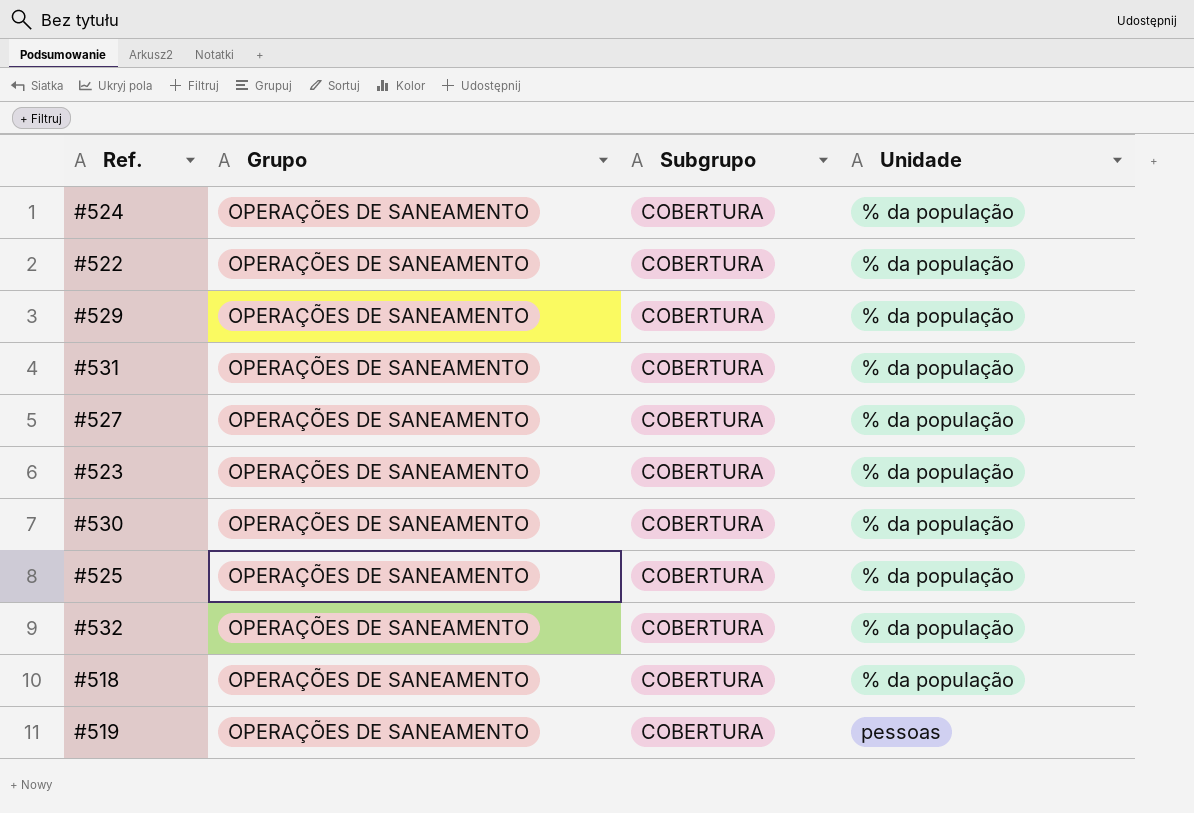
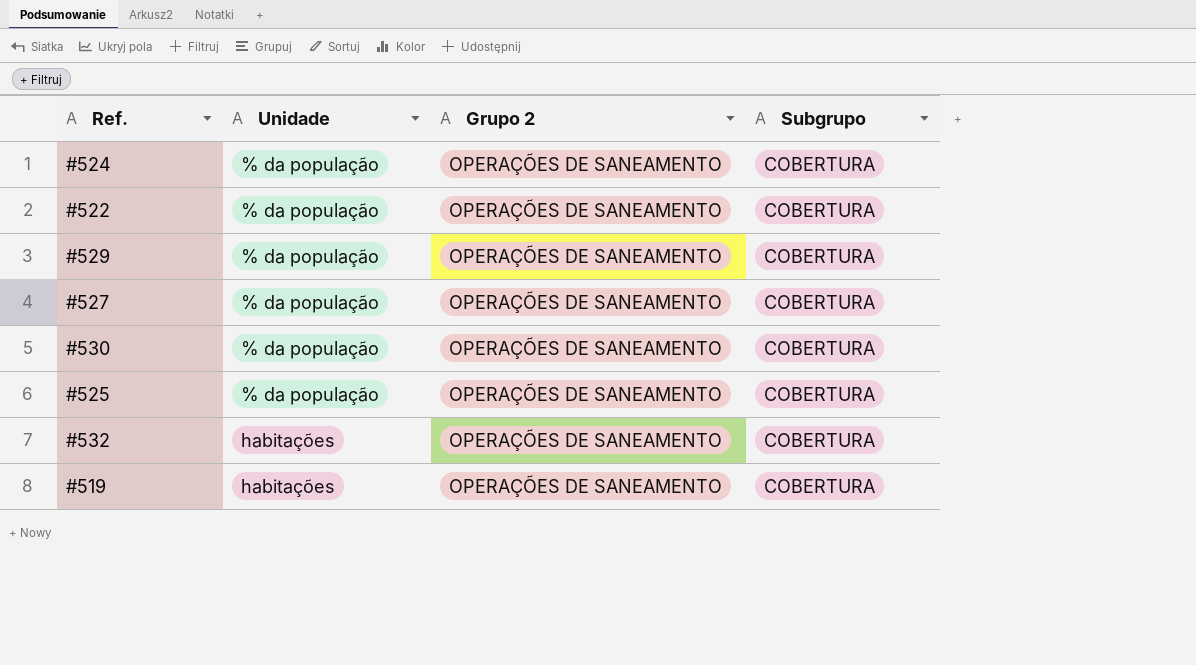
column Unidade | position: 4 -> 2
column name: Grupo -> Grupo 2
row #531: OPERAÇÕES DE SANEAMENTO | COBERTURA | % da população -> none
row #523: OPERAÇÕES DE SANEAMENTO | COBERTURA | % da população -> none
row #518: OPERAÇÕES DE SANEAMENTO | COBERTURA | % da população -> none
#532 | Unidade: % da população -> habitações
#519 | Unidade: pessoas -> habitações

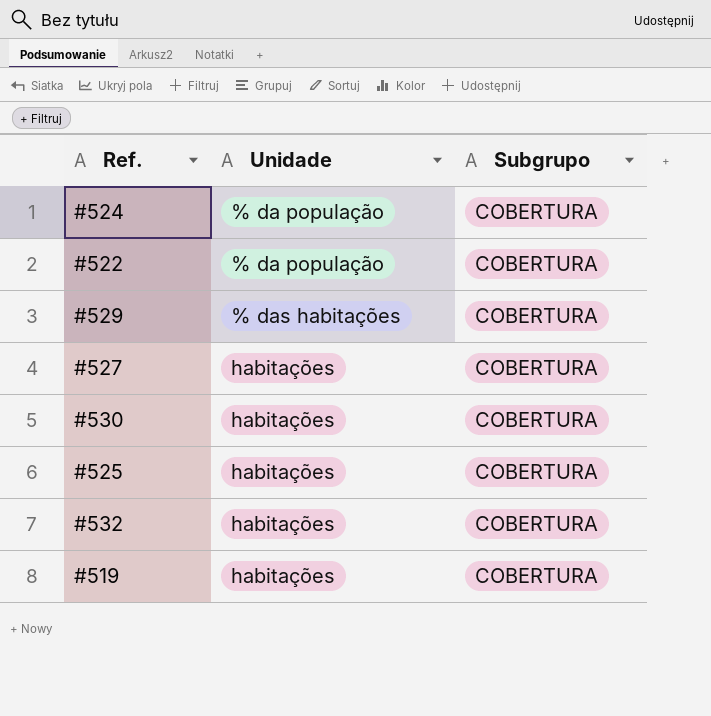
column Grupo 2 | position: 3 -> none
#529 | Unidade: % da população -> % das habitações
#527 | Unidade: % da população -> habitações
#530 | Unidade: % da população -> habitações
#525 | Unidade: % da população -> habitações

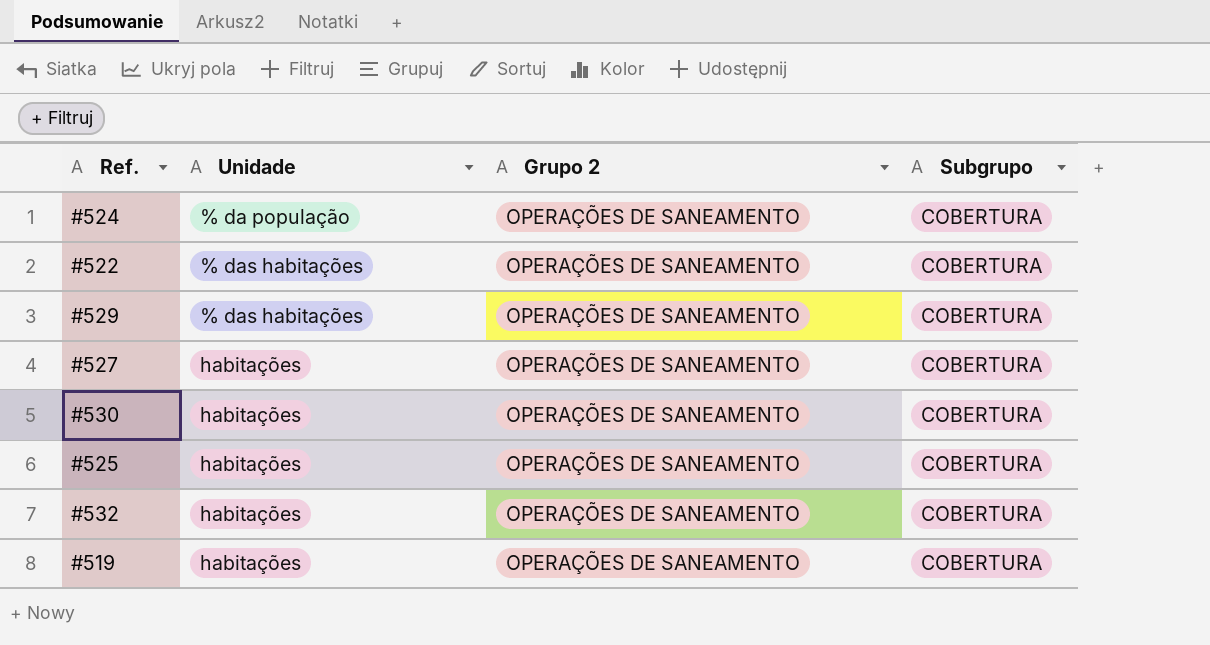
column Grupo 2 | position: none -> 3
#522 | Unidade: % da população -> % das habitações

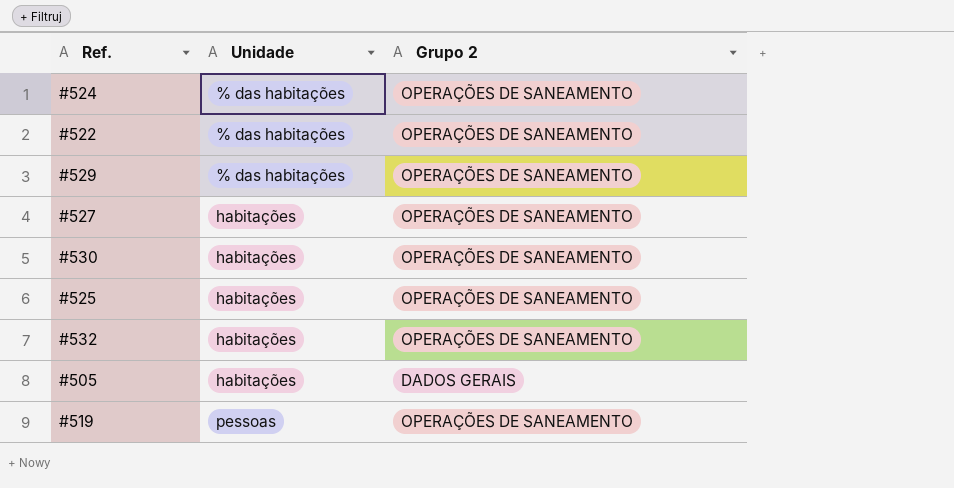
column Subgrupo | position: 4 -> none
#524 | Unidade: % da população -> % das habitações
row #505: none -> habitações | DADOS GERAIS
#519 | Unidade: habitações -> pessoas

